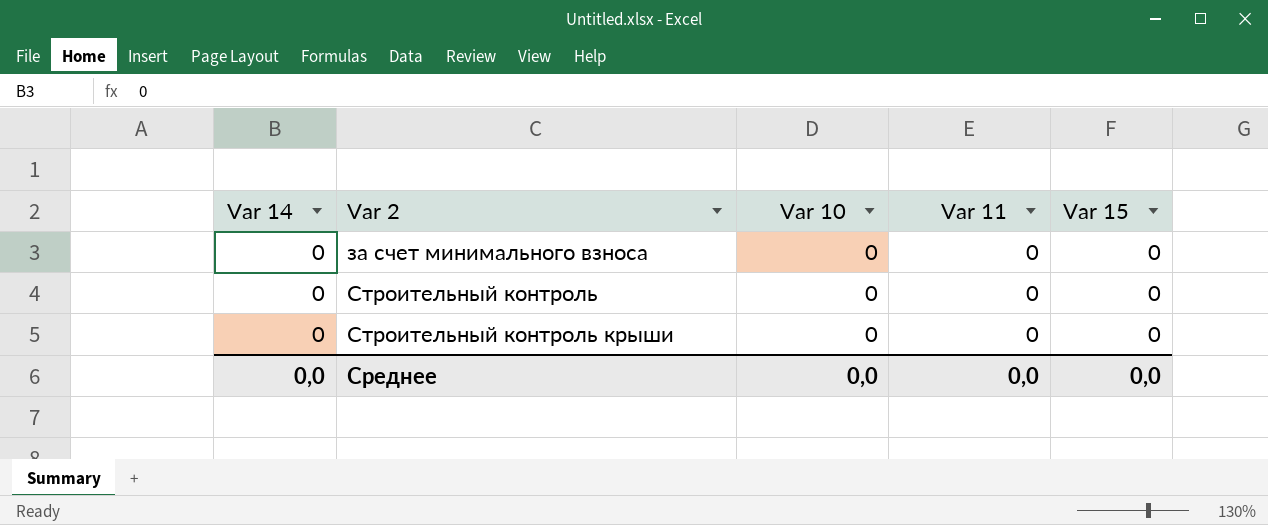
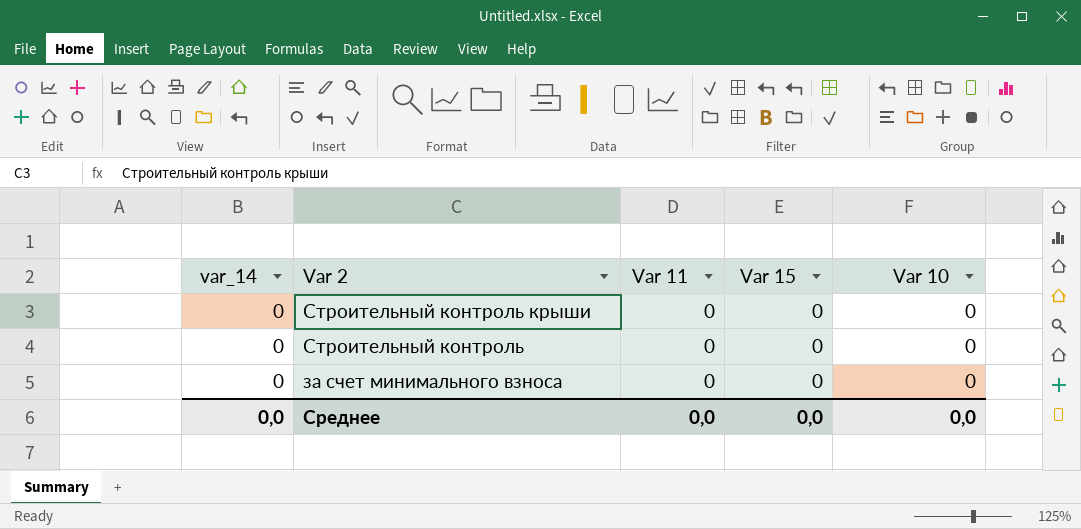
row order: Var 2 ascending -> Var 2 descending
column name: Var 14 -> var_14
column Var 10 | position: 3 -> 5

